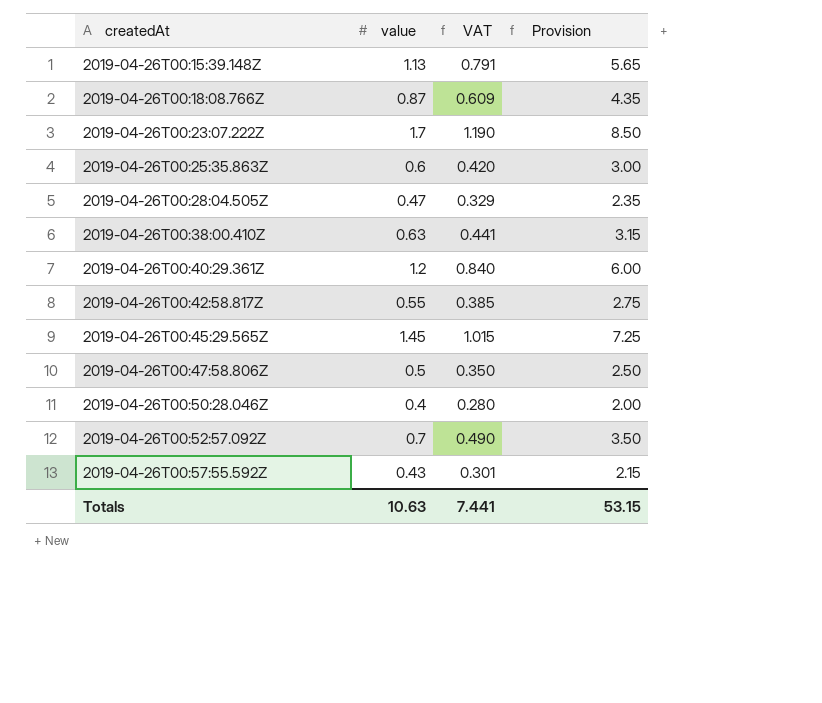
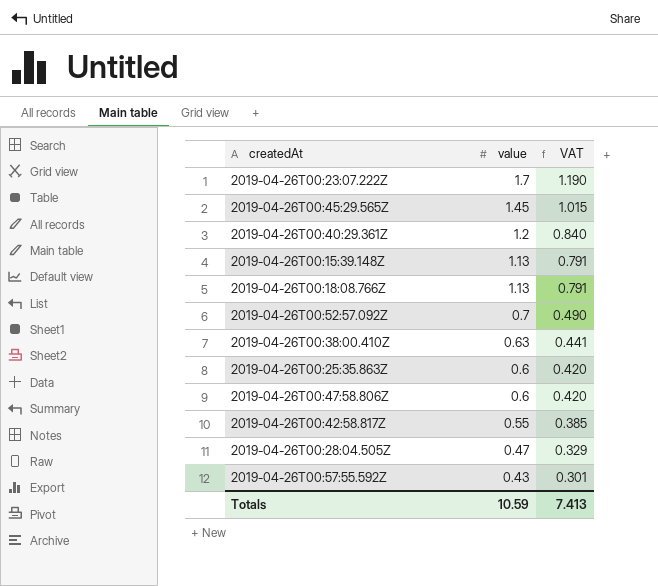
row order: createdAt ascending -> value descending
column Provision | formula: [value] * 5 -> none
row 2019-04-26T00:50:28.046Z: 0.4 | 0.280 | 2.00 -> none
2019-04-26T00:18:08.766Z | value: 0.87 -> 1.13
2019-04-26T00:18:08.766Z | VAT: 0.609 -> 0.791
2019-04-26T00:47:58.806Z | value: 0.5 -> 0.6
2019-04-26T00:47:58.806Z | VAT: 0.350 -> 0.420
Totals | value: 10.63 -> 10.59
Totals | VAT: 7.441 -> 7.413

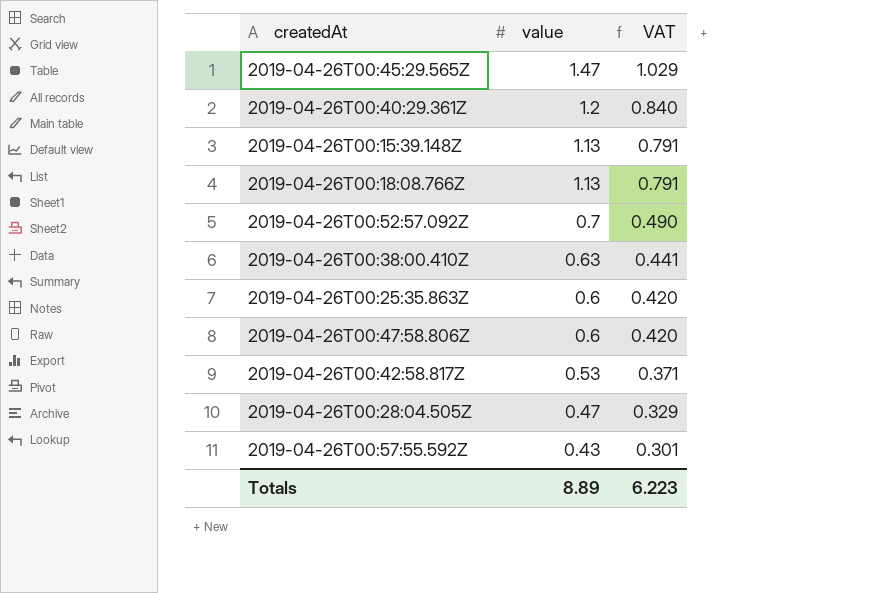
row 2019-04-26T00:23:07.222Z: 1.7 | 1.190 -> none
2019-04-26T00:45:29.565Z | value: 1.45 -> 1.47
2019-04-26T00:45:29.565Z | VAT: 1.015 -> 1.029
2019-04-26T00:42:58.817Z | value: 0.55 -> 0.53
2019-04-26T00:42:58.817Z | VAT: 0.385 -> 0.371
Totals | value: 10.59 -> 8.89
Totals | VAT: 7.413 -> 6.223

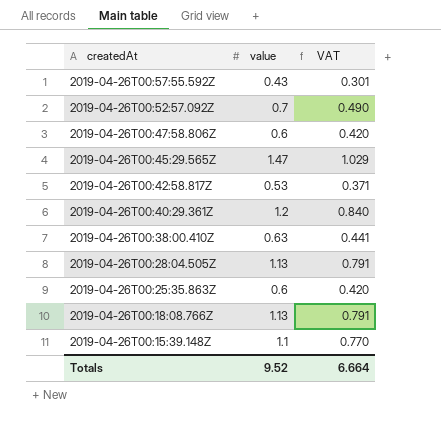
row order: value descending -> createdAt descending
2019-04-26T00:28:04.505Z | value: 0.47 -> 1.13
2019-04-26T00:28:04.505Z | VAT: 0.329 -> 0.791
2019-04-26T00:15:39.148Z | value: 1.13 -> 1.1
2019-04-26T00:15:39.148Z | VAT: 0.791 -> 0.770
Totals | value: 8.89 -> 9.52
Totals | VAT: 6.223 -> 6.664

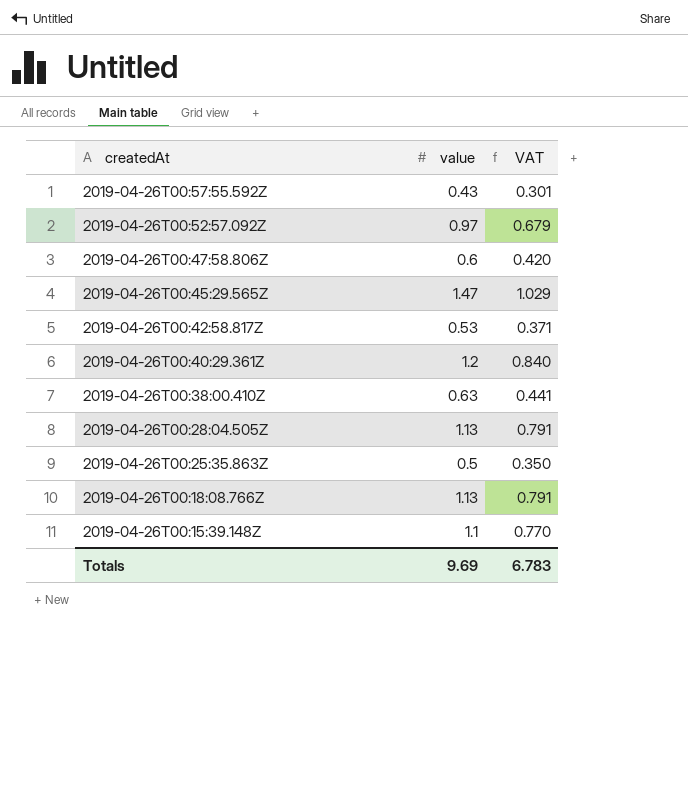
2019-04-26T00:52:57.092Z | value: 0.7 -> 0.97
2019-04-26T00:52:57.092Z | VAT: 0.490 -> 0.679
2019-04-26T00:25:35.863Z | value: 0.6 -> 0.5
2019-04-26T00:25:35.863Z | VAT: 0.420 -> 0.350
Totals | value: 9.52 -> 9.69
Totals | VAT: 6.664 -> 6.783

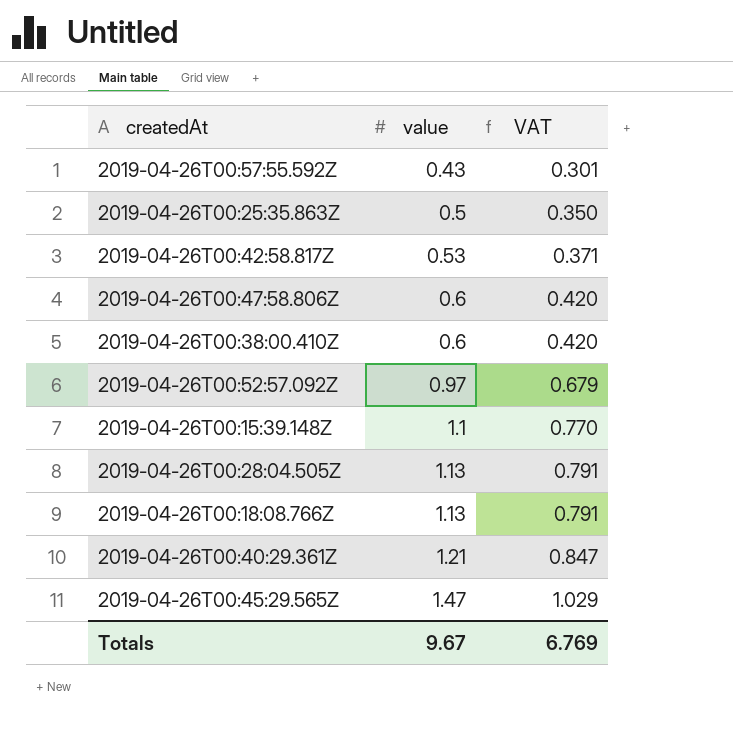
row order: createdAt descending -> value ascending
2019-04-26T00:38:00.410Z | value: 0.63 -> 0.6
2019-04-26T00:38:00.410Z | VAT: 0.441 -> 0.420
2019-04-26T00:40:29.361Z | value: 1.2 -> 1.21
2019-04-26T00:40:29.361Z | VAT: 0.840 -> 0.847
Totals | value: 9.69 -> 9.67
Totals | VAT: 6.783 -> 6.769

